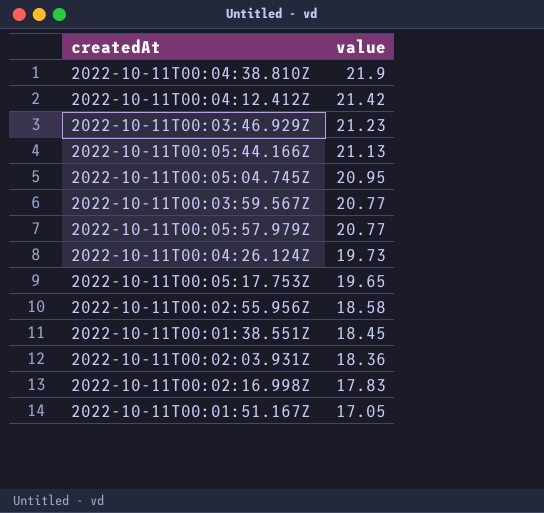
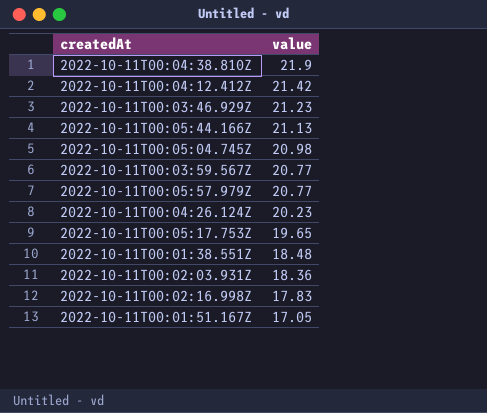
row 2022-10-11T00:02:55.956Z: 18.58 -> none
2022-10-11T00:05:04.745Z | value: 20.95 -> 20.98
2022-10-11T00:04:26.124Z | value: 19.73 -> 20.23
2022-10-11T00:01:38.551Z | value: 18.45 -> 18.48

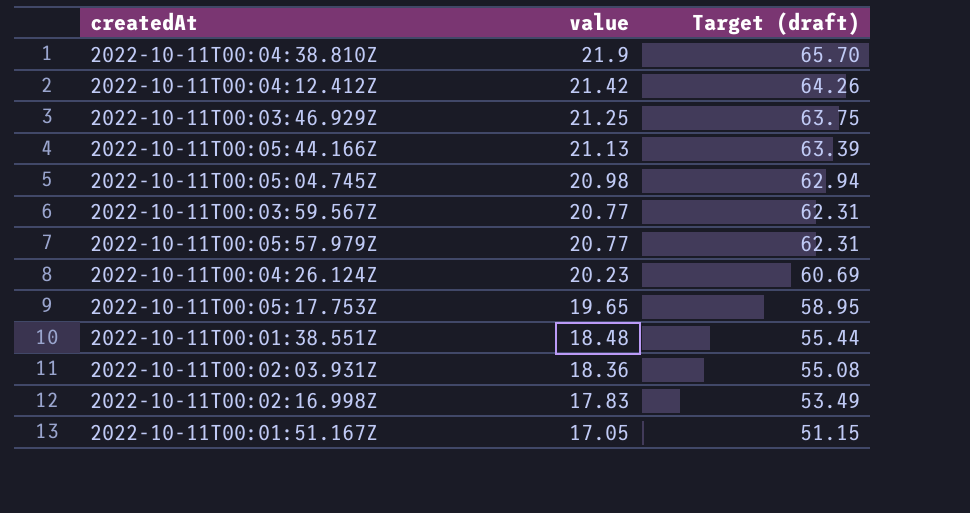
column Target (draft) | formula: none -> [value] * 3
2022-10-11T00:03:46.929Z | value: 21.23 -> 21.25

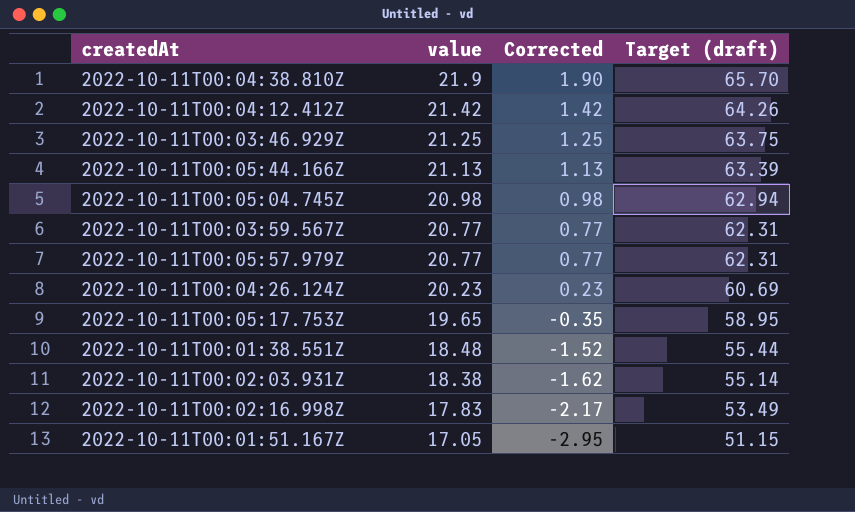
column Corrected | formula: none -> [value] - 20
2022-10-11T00:02:03.931Z | value: 18.36 -> 18.38
2022-10-11T00:02:03.931Z | Target (draft): 55.08 -> 55.14

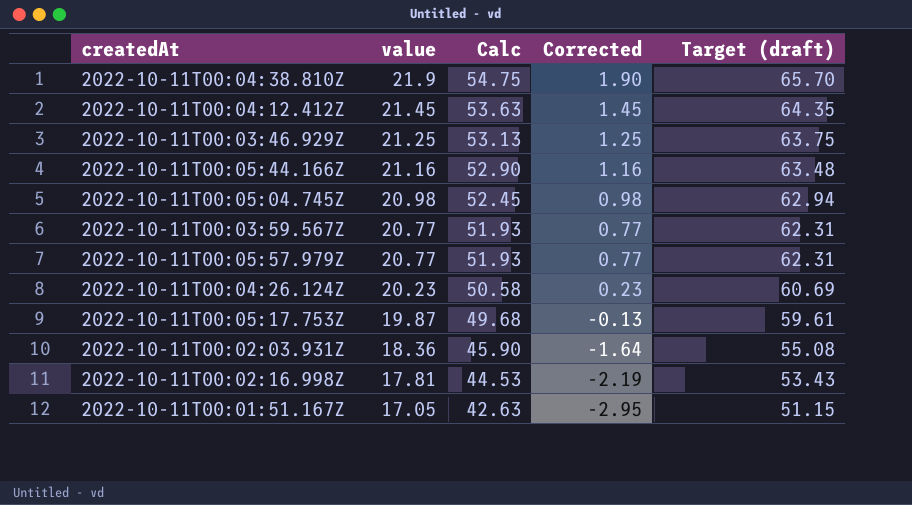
column Calc | formula: none -> [value] * 2.5
row 2022-10-11T00:01:38.551Z: 18.48 | -1.52 | 55.44 -> none
2022-10-11T00:04:12.412Z | value: 21.42 -> 21.45
2022-10-11T00:04:12.412Z | Corrected: 1.42 -> 1.45
2022-10-11T00:04:12.412Z | Target (draft): 64.26 -> 64.35
2022-10-11T00:05:44.166Z | value: 21.13 -> 21.16
2022-10-11T00:05:44.166Z | Corrected: 1.13 -> 1.16
2022-10-11T00:05:44.166Z | Target (draft): 63.39 -> 63.48
2022-10-11T00:05:17.753Z | value: 19.65 -> 19.87
2022-10-11T00:05:17.753Z | Corrected: -0.35 -> -0.13
2022-10-11T00:05:17.753Z | Target (draft): 58.95 -> 59.61
2022-10-11T00:02:03.931Z | value: 18.38 -> 18.36
2022-10-11T00:02:03.931Z | Corrected: -1.62 -> -1.64
2022-10-11T00:02:03.931Z | Target (draft): 55.14 -> 55.08
2022-10-11T00:02:16.998Z | value: 17.83 -> 17.81
2022-10-11T00:02:16.998Z | Corrected: -2.17 -> -2.19
2022-10-11T00:02:16.998Z | Target (draft): 53.49 -> 53.43

